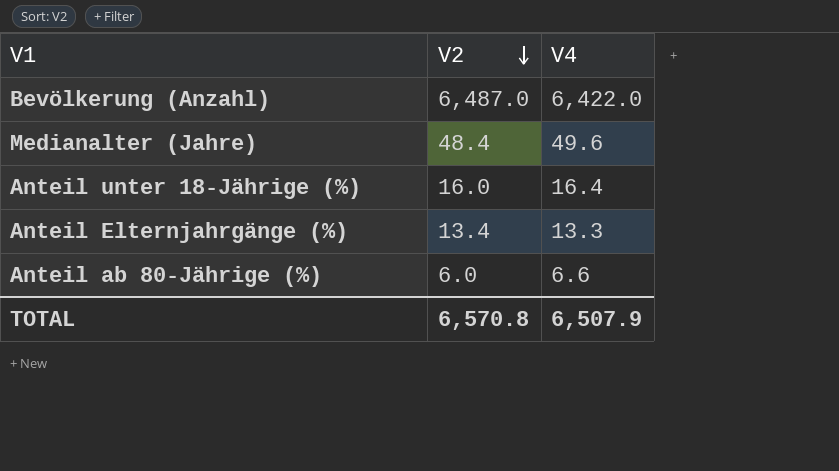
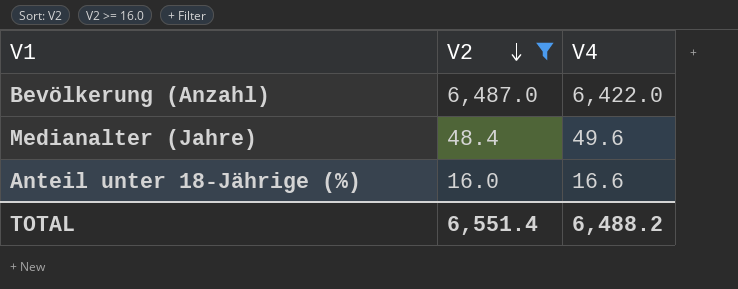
filter: none -> V2 >= 16.0
Anteil unter 18-Jährige (%) | V4: 16.4 -> 16.6
TOTAL | V2: 6,570.8 -> 6,551.4
TOTAL | V4: 6,507.9 -> 6,488.2

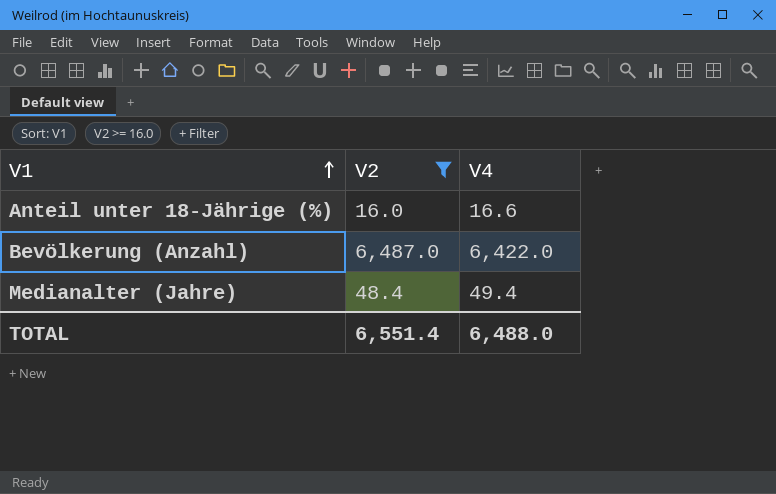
row order: V2 descending -> V1 ascending
Medianalter (Jahre) | V4: 49.6 -> 49.4
TOTAL | V4: 6,488.2 -> 6,488.0

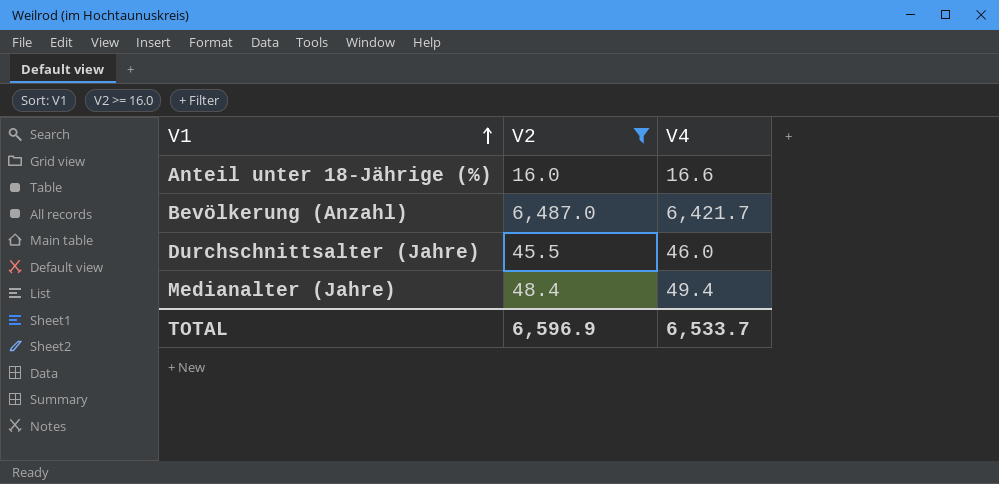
Bevölkerung (Anzahl) | V4: 6,422.0 -> 6,421.7
row Durchschnittsalter (Jahre): none -> 45.5 | 46.0
TOTAL | V2: 6,551.4 -> 6,596.9
TOTAL | V4: 6,488.0 -> 6,533.7

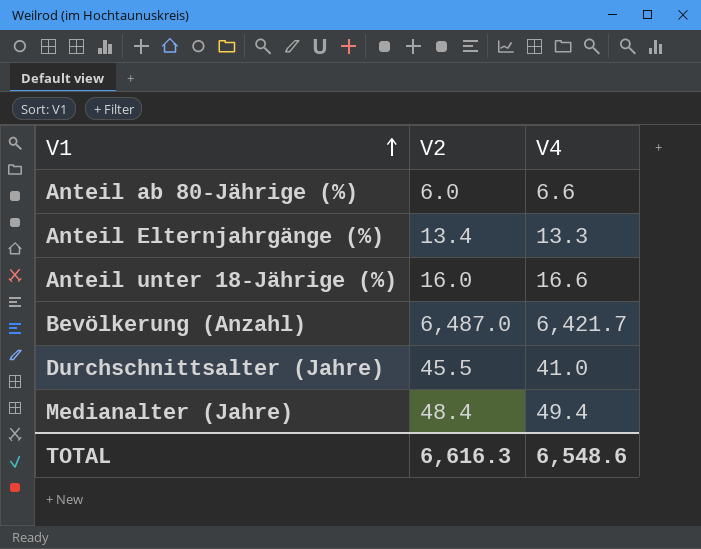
filter: V2 >= 16.0 -> none
Durchschnittsalter (Jahre) | V4: 46.0 -> 41.0
TOTAL | V2: 6,596.9 -> 6,616.3
TOTAL | V4: 6,533.7 -> 6,548.6

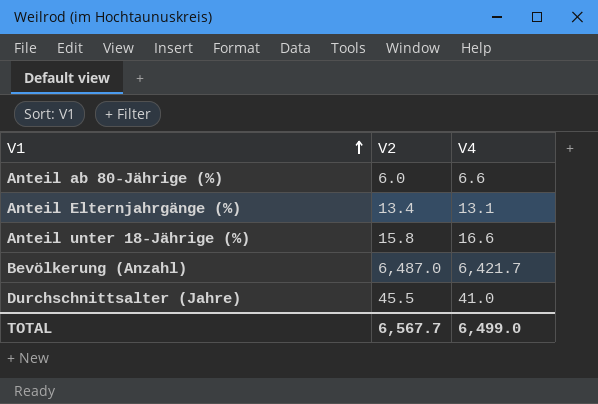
row Medianalter (Jahre): 48.4 | 49.4 -> none
Anteil Elternjahrgänge (%) | V4: 13.3 -> 13.1
Anteil unter 18-Jährige (%) | V2: 16.0 -> 15.8
TOTAL | V2: 6,616.3 -> 6,567.7
TOTAL | V4: 6,548.6 -> 6,499.0

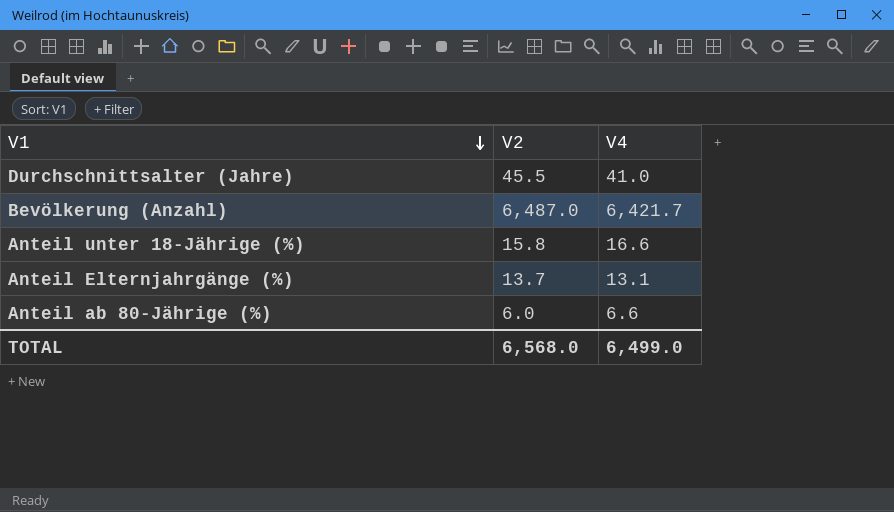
row order: V1 ascending -> V1 descending
Anteil Elternjahrgänge (%) | V2: 13.4 -> 13.7
TOTAL | V2: 6,567.7 -> 6,568.0

